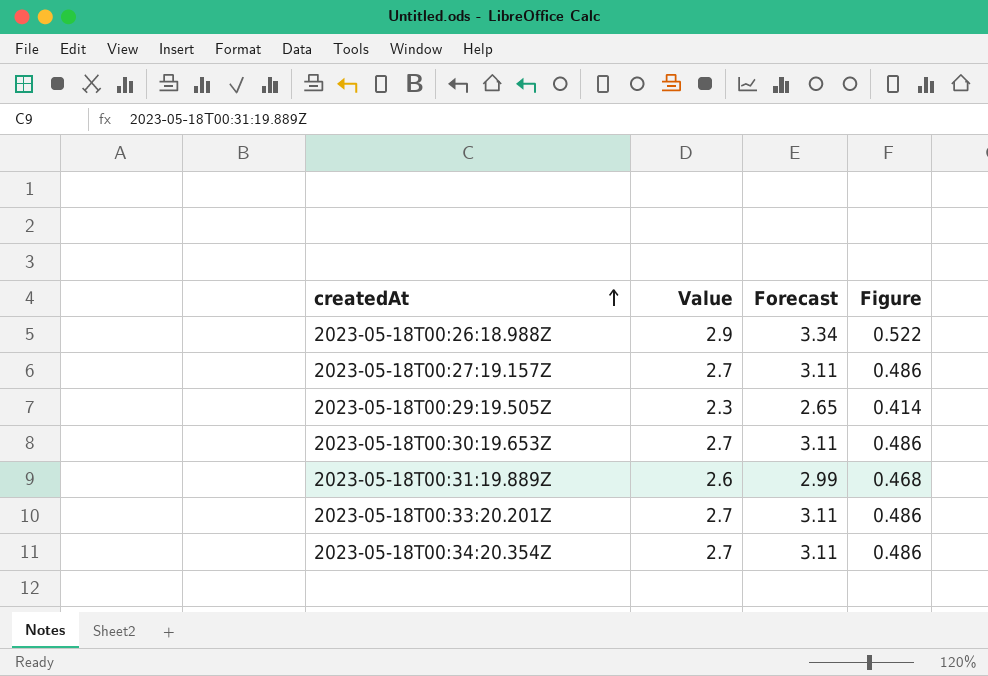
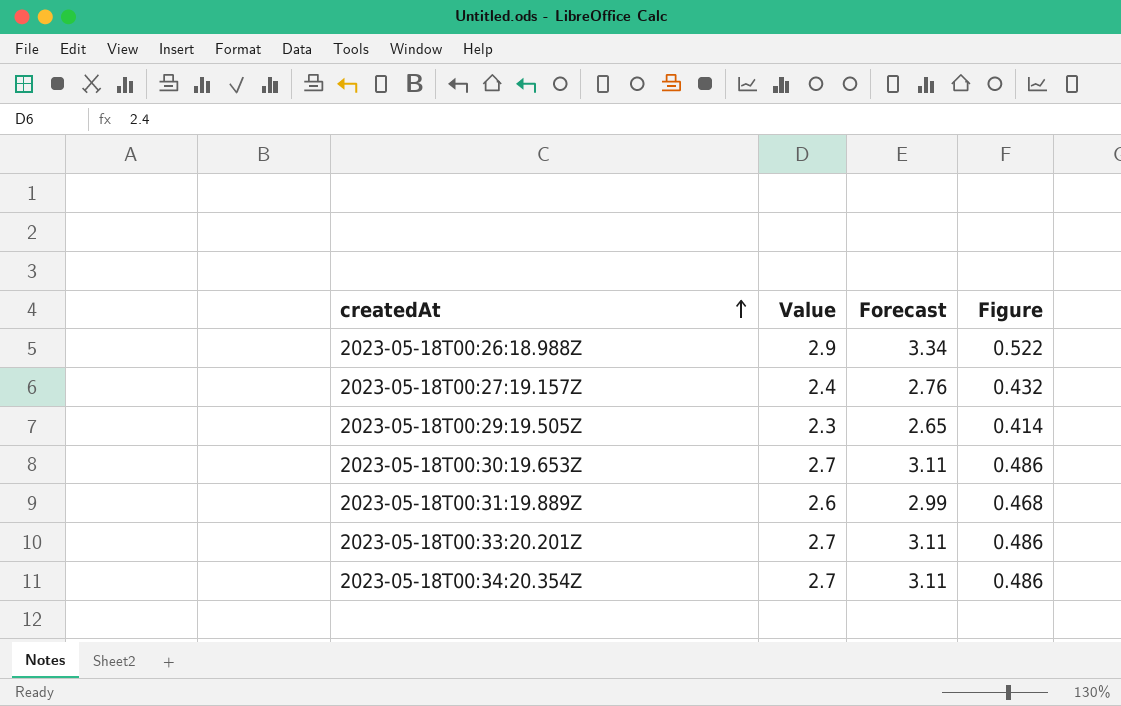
2023-05-18T00:27:19.157Z | Value: 2.7 -> 2.4
2023-05-18T00:27:19.157Z | Forecast: 3.11 -> 2.76
2023-05-18T00:27:19.157Z | Figure: 0.486 -> 0.432

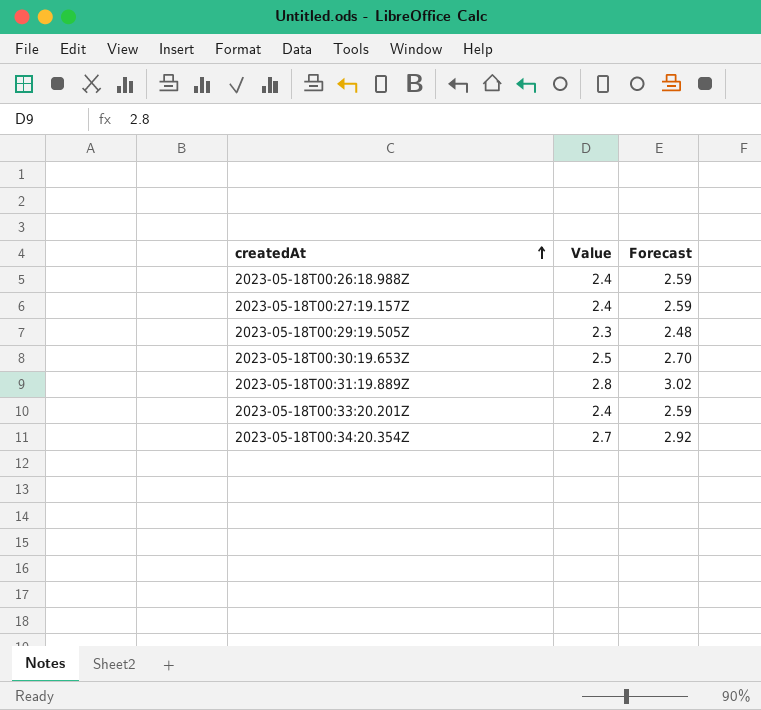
column Figure | formula: [Value] * 0.18 -> none
column Forecast | formula: [Value] * 1.15 -> [Value] * 1.08
2023-05-18T00:26:18.988Z | Value: 2.9 -> 2.4
2023-05-18T00:30:19.653Z | Value: 2.7 -> 2.5
2023-05-18T00:31:19.889Z | Value: 2.6 -> 2.8
2023-05-18T00:33:20.201Z | Value: 2.7 -> 2.4

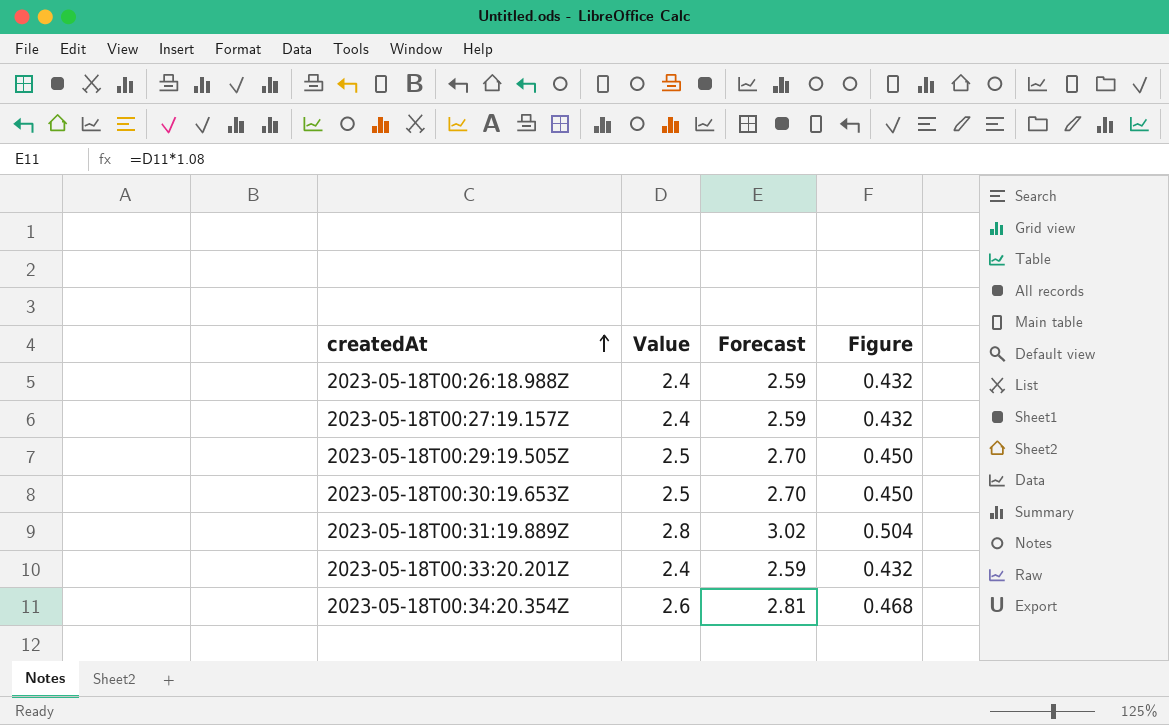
column Figure | formula: none -> [Value] * 0.18
2023-05-18T00:29:19.505Z | Value: 2.3 -> 2.5
2023-05-18T00:29:19.505Z | Forecast: 2.48 -> 2.70
2023-05-18T00:34:20.354Z | Value: 2.7 -> 2.6
2023-05-18T00:34:20.354Z | Forecast: 2.92 -> 2.81

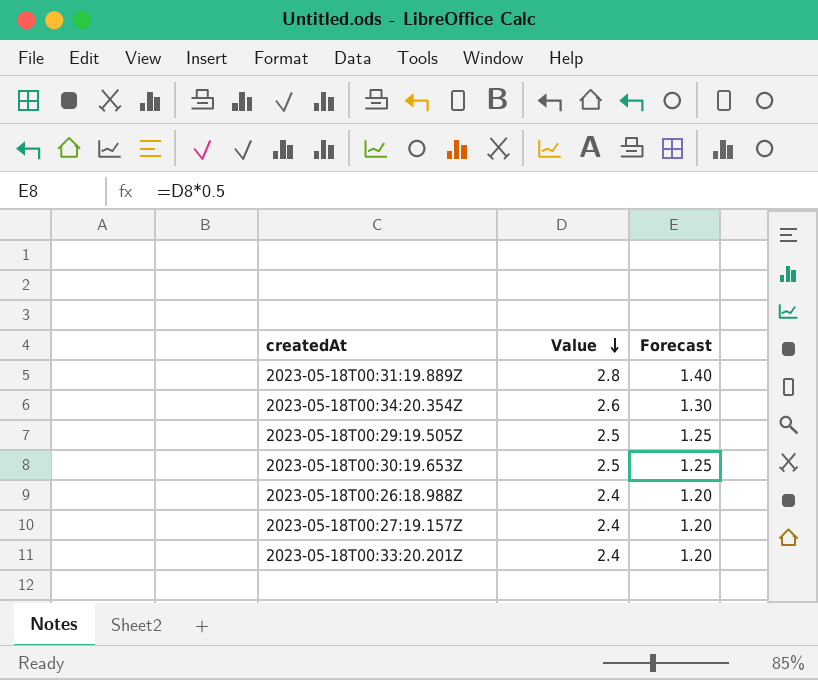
row order: createdAt ascending -> Value descending
column Figure | formula: [Value] * 0.18 -> none
column Forecast | formula: [Value] * 1.08 -> [Value] * 0.5

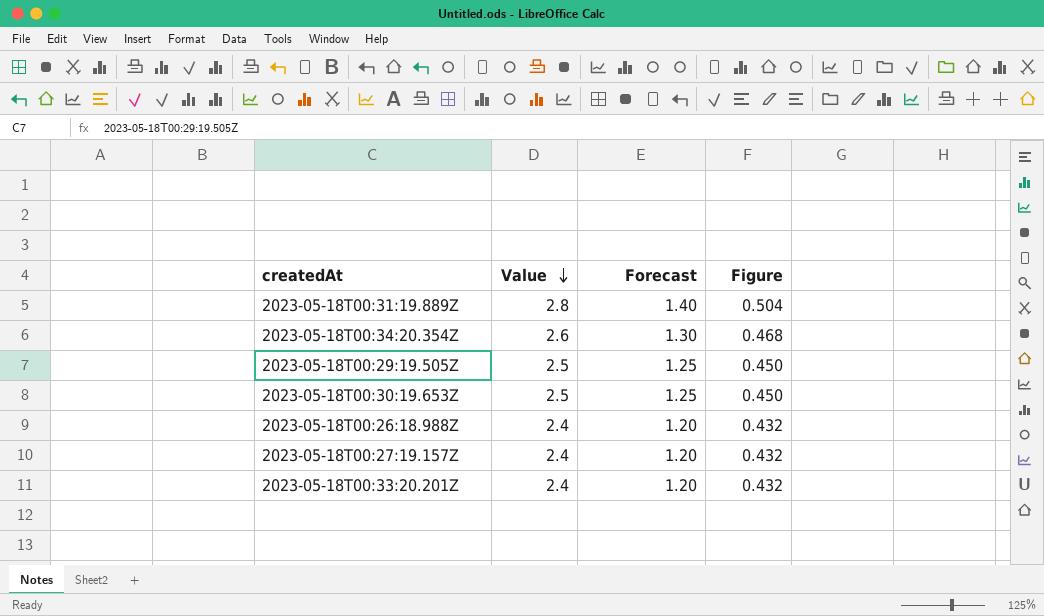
column Figure | formula: none -> [Value] * 0.18

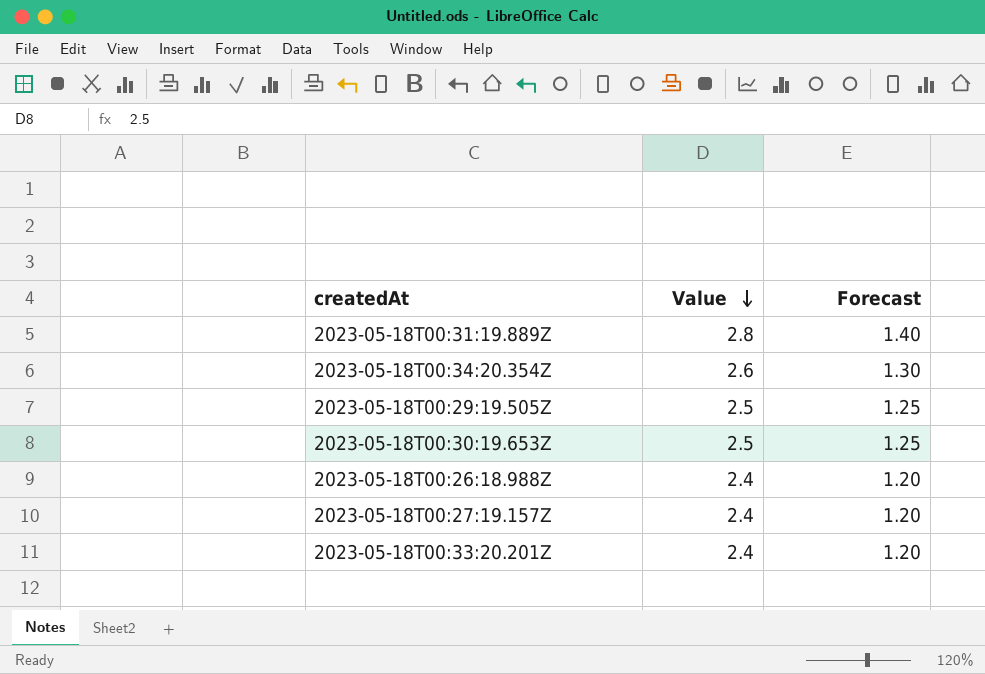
column Figure | formula: [Value] * 0.18 -> none

